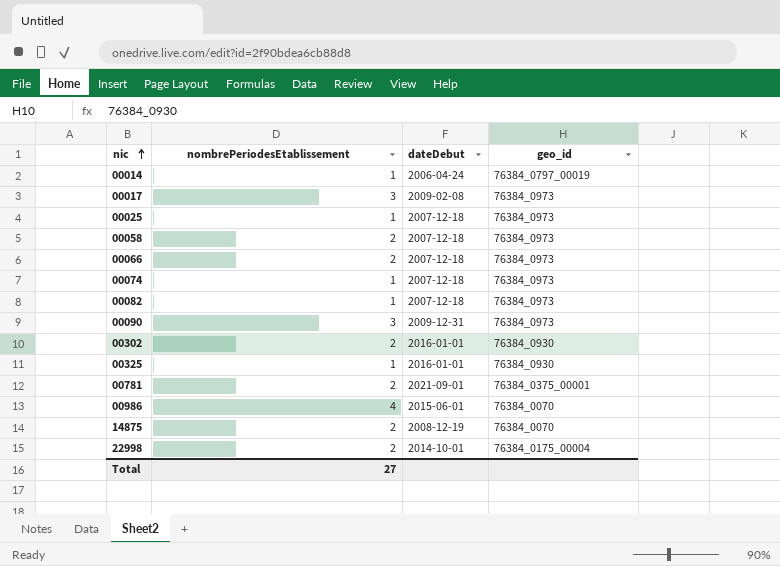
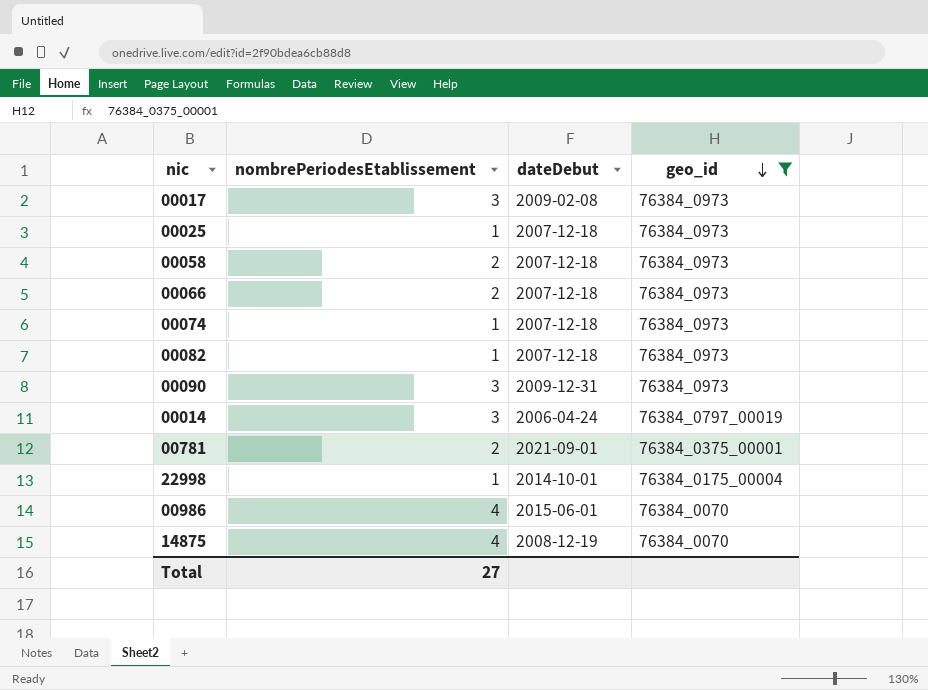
filter: none -> geo_id != 76384_0930
row order: nic ascending -> geo_id descending
00014 | nombrePeriodesEtablissement: 1 -> 3
22998 | nombrePeriodesEtablissement: 2 -> 1
14875 | nombrePeriodesEtablissement: 2 -> 4

